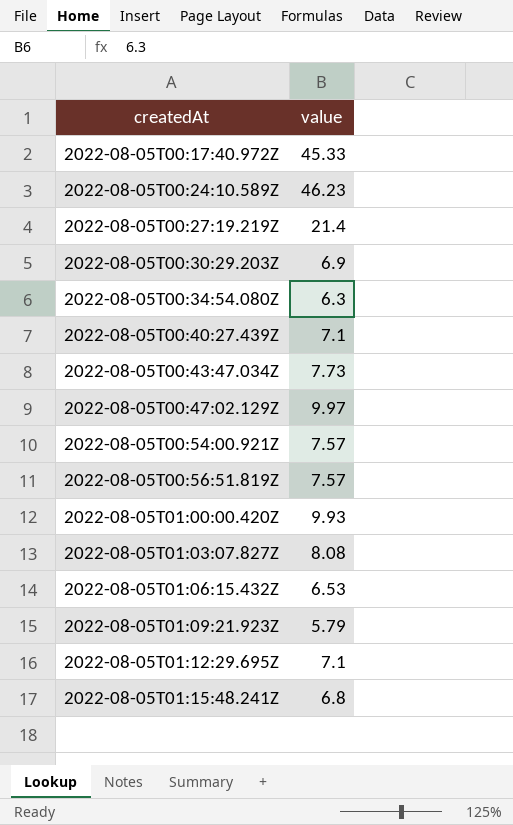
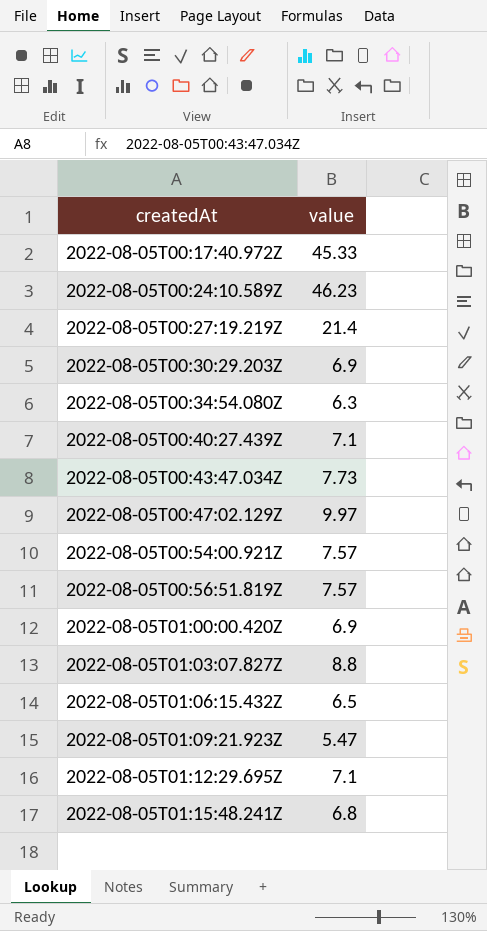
2022-08-05T01:00:00.420Z | value: 9.93 -> 6.9
2022-08-05T01:03:07.827Z | value: 8.08 -> 8.8
2022-08-05T01:06:15.432Z | value: 6.53 -> 6.5
2022-08-05T01:09:21.923Z | value: 5.79 -> 5.47

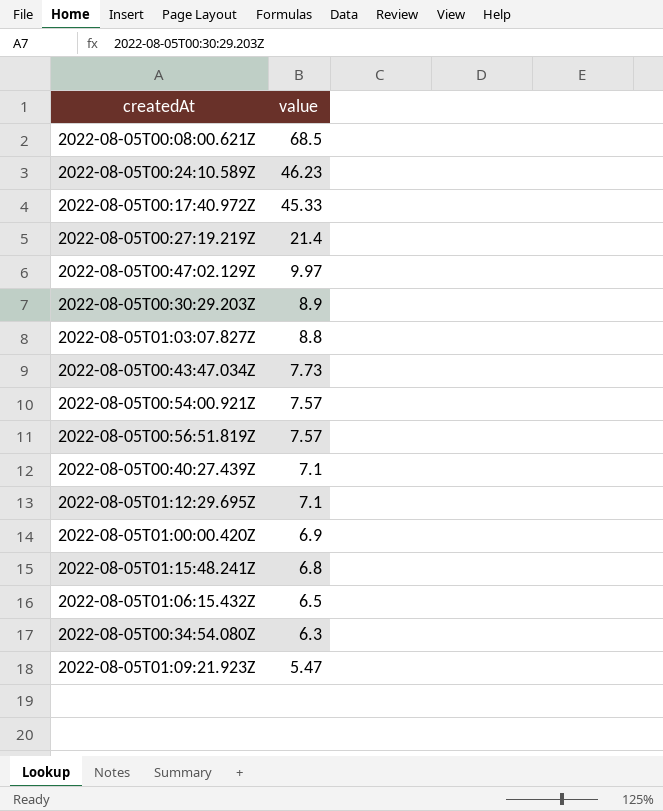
row order: createdAt ascending -> value descending
row 2022-08-05T00:08:00.621Z: none -> 68.5
2022-08-05T00:30:29.203Z | value: 6.9 -> 8.9

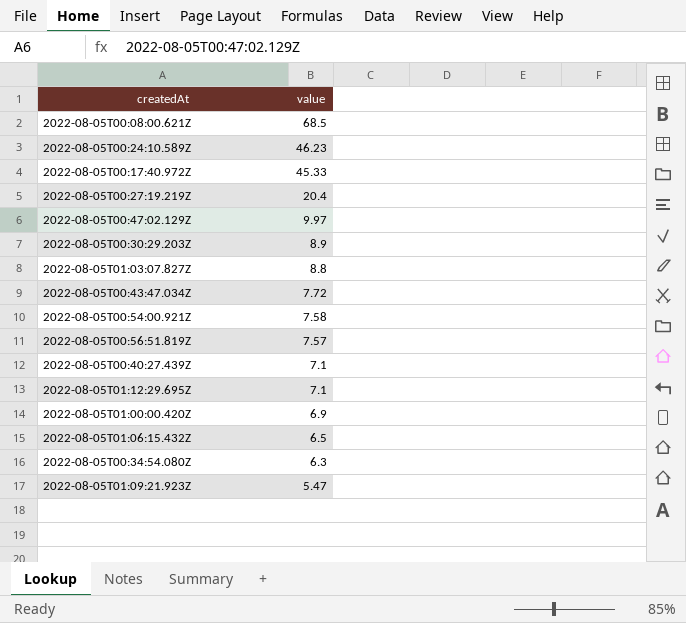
row 2022-08-05T01:15:48.241Z: 6.8 -> none
2022-08-05T00:27:19.219Z | value: 21.4 -> 20.4
2022-08-05T00:43:47.034Z | value: 7.73 -> 7.72
2022-08-05T00:54:00.921Z | value: 7.57 -> 7.58

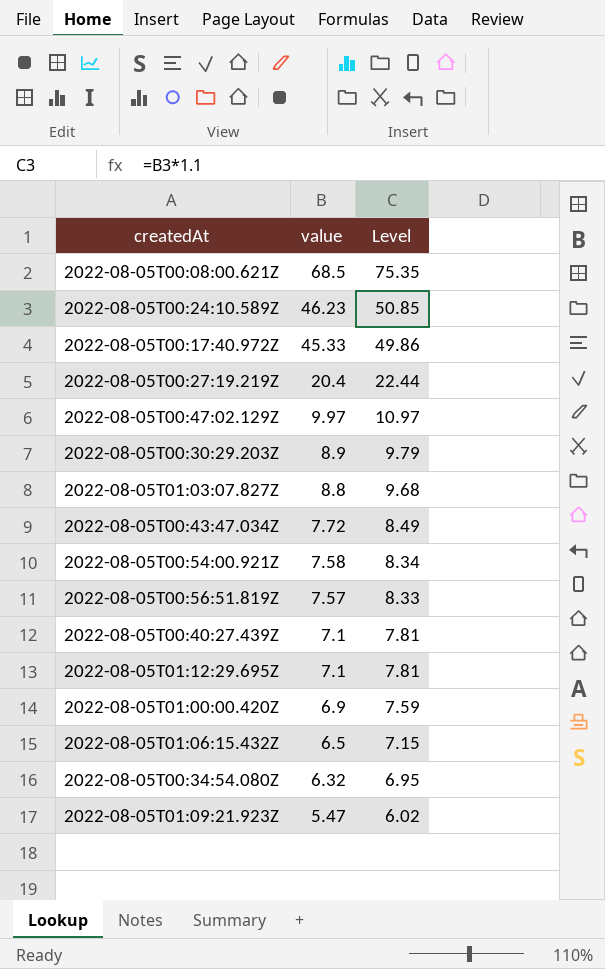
column Level | formula: none -> [value] * 1.1
2022-08-05T00:34:54.080Z | value: 6.3 -> 6.32

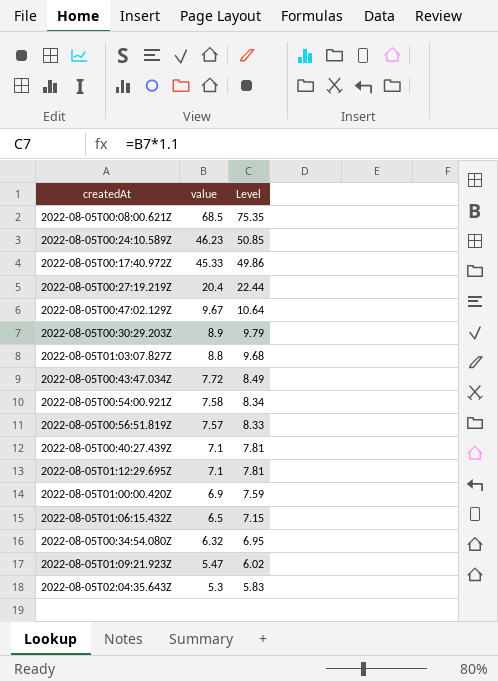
2022-08-05T00:47:02.129Z | value: 9.97 -> 9.67
2022-08-05T00:47:02.129Z | Level: 10.97 -> 10.64
row 2022-08-05T02:04:35.643Z: none -> 5.3 | 5.83

